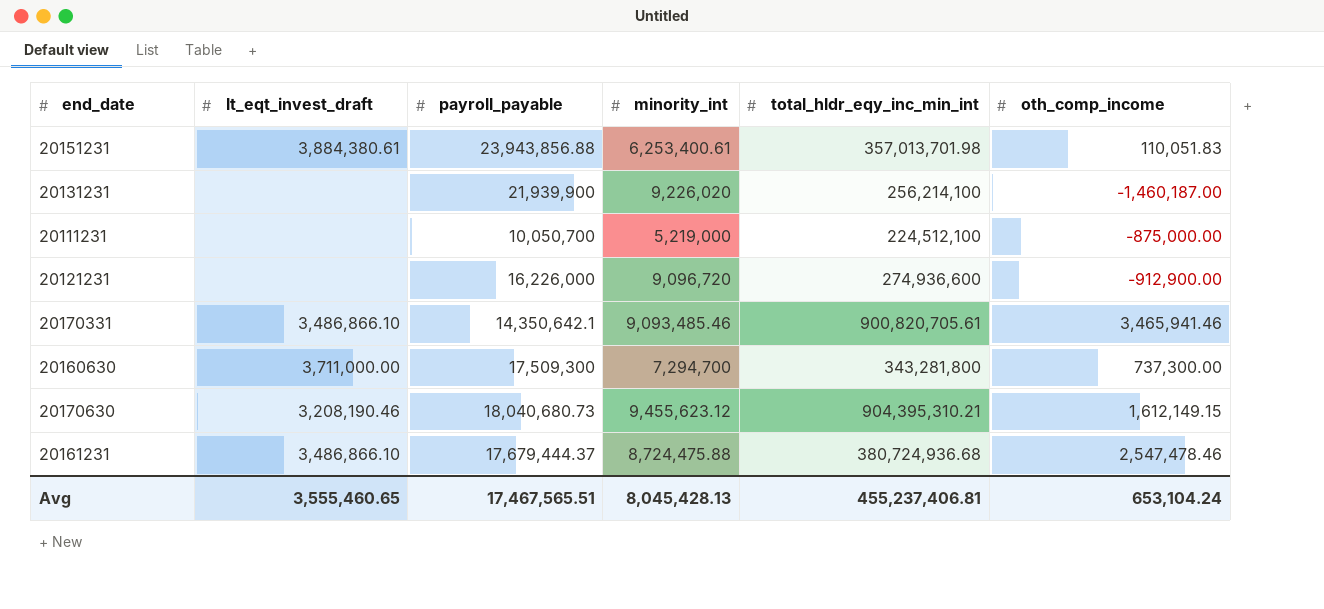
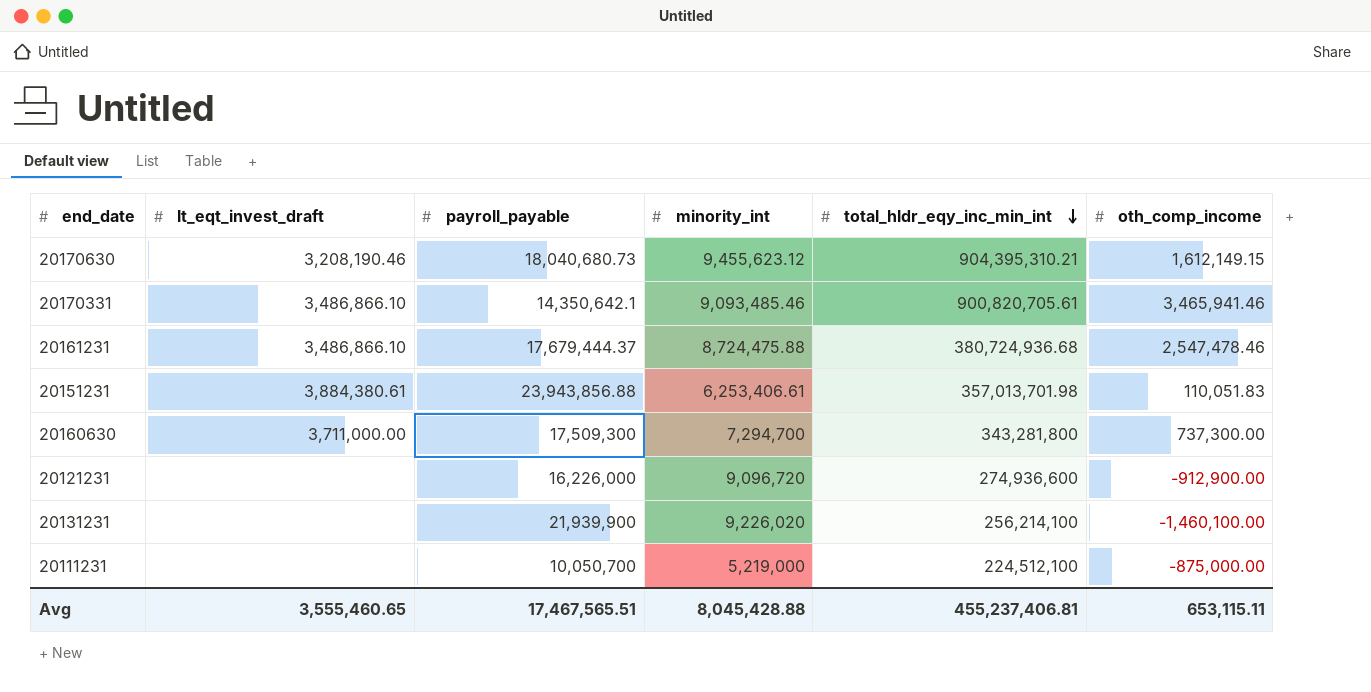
row order: none -> total_hldr_eqy_inc_min_int descending
20151231 | minority_int: 6,253,400.61 -> 6,253,406.61
20131231 | oth_comp_income: -1,460,187.00 -> -1,460,100.00
Avg | minority_int: 8,045,428.13 -> 8,045,428.88
Avg | oth_comp_income: 653,104.24 -> 653,115.11

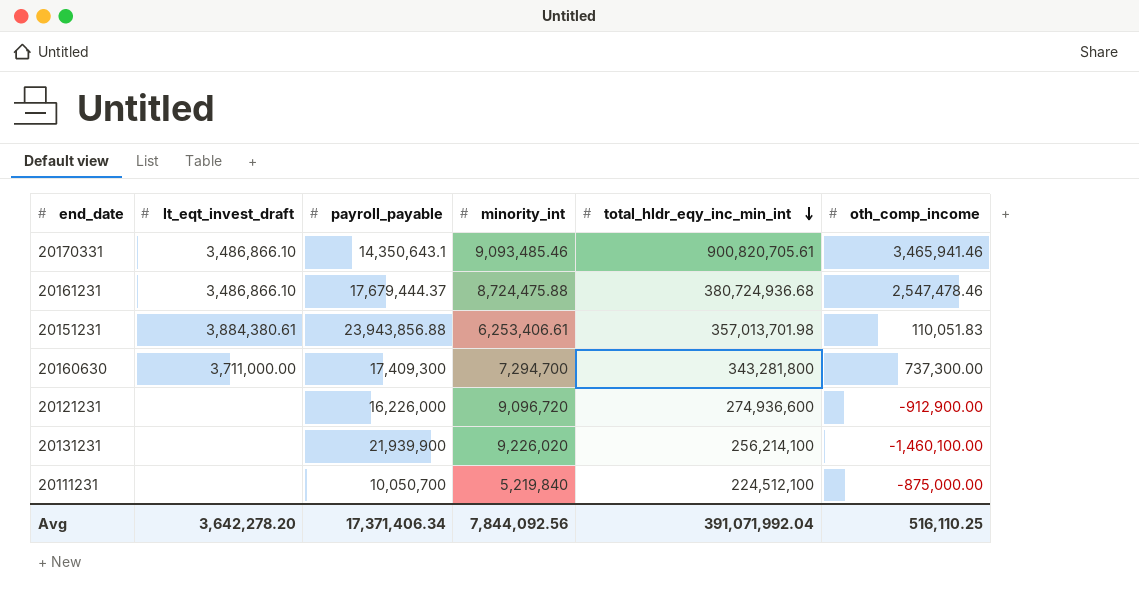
row 20170630: 3,208,190.46 | 18,040,680.73 | 9,455,623.12 | 904,395,310.21 | 1,612,149.15 -> none
20170331 | payroll_payable: 14,350,642.1 -> 14,350,643.1
20160630 | payroll_payable: 17,509,300 -> 17,409,300
20111231 | minority_int: 5,219,000 -> 5,219,840
Avg | lt_eqt_invest_draft: 3,555,460.65 -> 3,642,278.20
Avg | payroll_payable: 17,467,565.51 -> 17,371,406.34
Avg | minority_int: 8,045,428.88 -> 7,844,092.56
Avg | total_hldr_eqy_inc_min_int: 455,237,406.81 -> 391,071,992.04
Avg | oth_comp_income: 653,115.11 -> 516,110.25

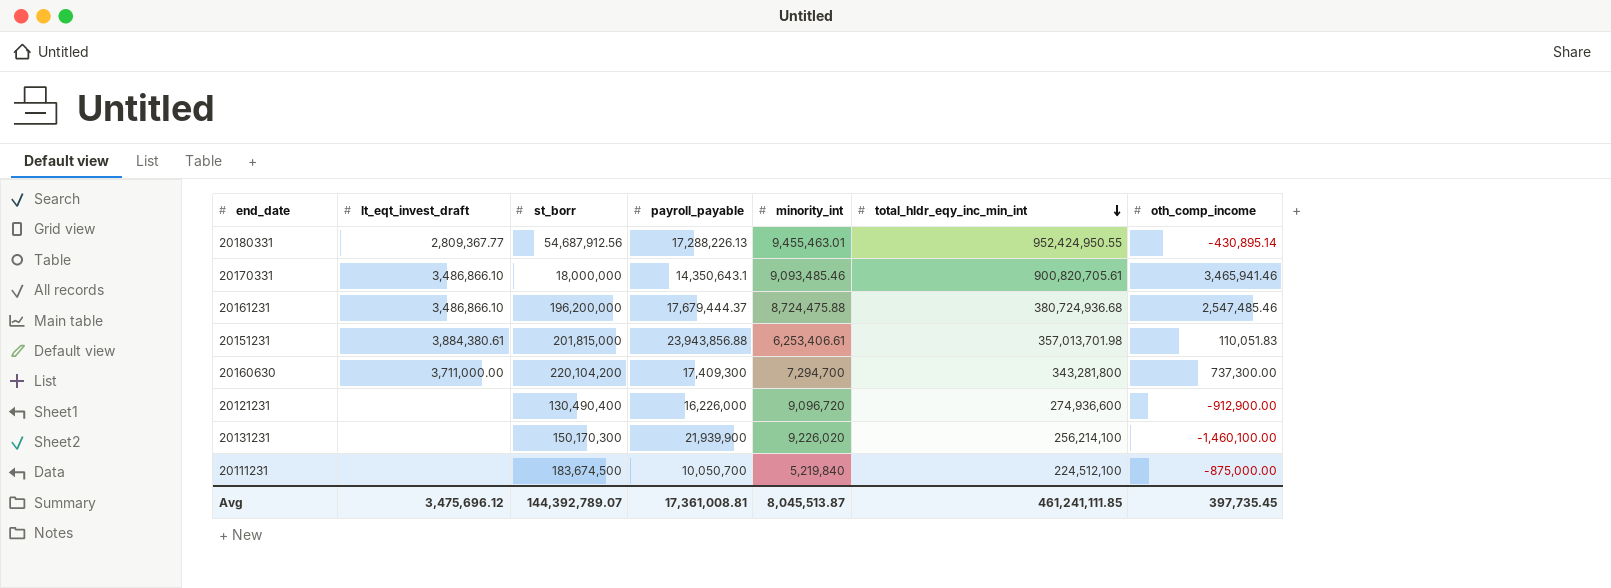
column st_borr | position: none -> 3
row 20180331: none -> 2,809,367.77 | 54,687,912.56 | 17,288,226.13 | 9,455,463.01 | 952,424,950.55 | -430,895.14
20161231 | oth_comp_income: 2,547,478.46 -> 2,547,485.46
Avg | lt_eqt_invest_draft: 3,642,278.20 -> 3,475,696.12
Avg | payroll_payable: 17,371,406.34 -> 17,361,008.81
Avg | minority_int: 7,844,092.56 -> 8,045,513.87
Avg | total_hldr_eqy_inc_min_int: 391,071,992.04 -> 461,241,111.85
Avg | oth_comp_income: 516,110.25 -> 397,735.45

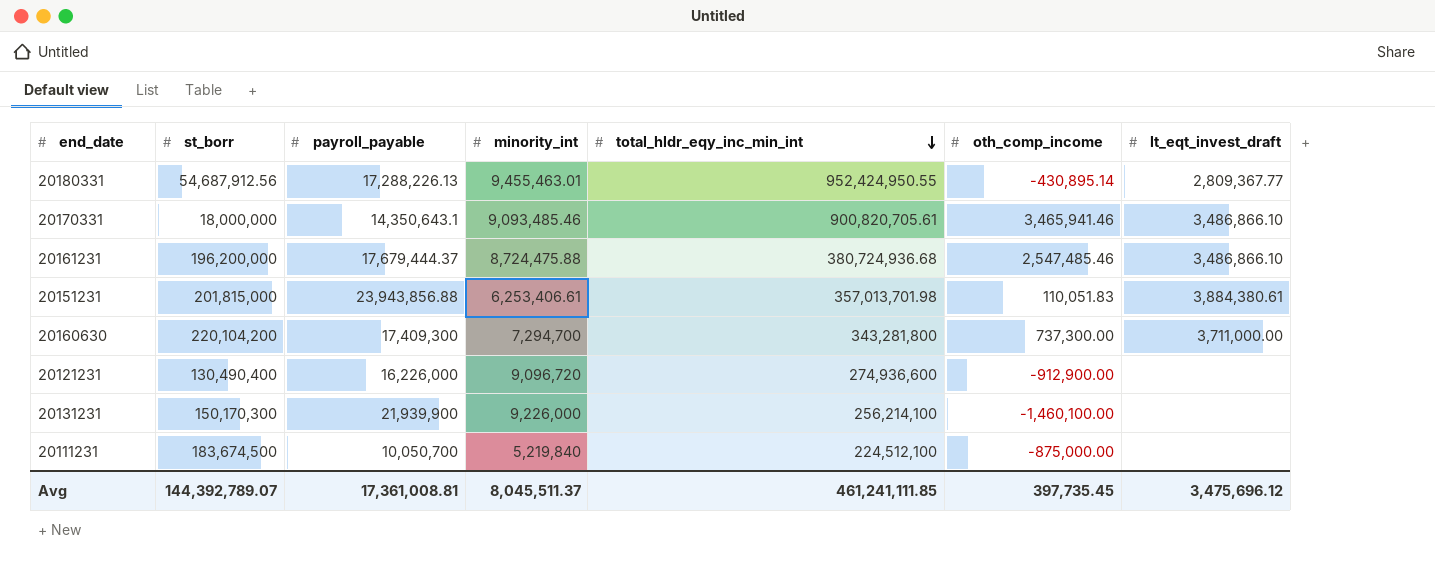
column lt_eqt_invest_draft | position: 2 -> 7
20131231 | minority_int: 9,226,020 -> 9,226,000
Avg | minority_int: 8,045,513.87 -> 8,045,511.37

